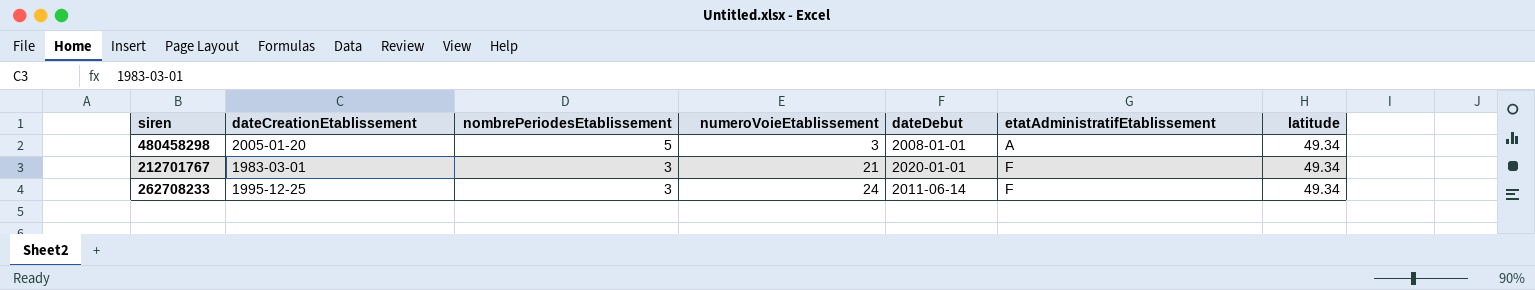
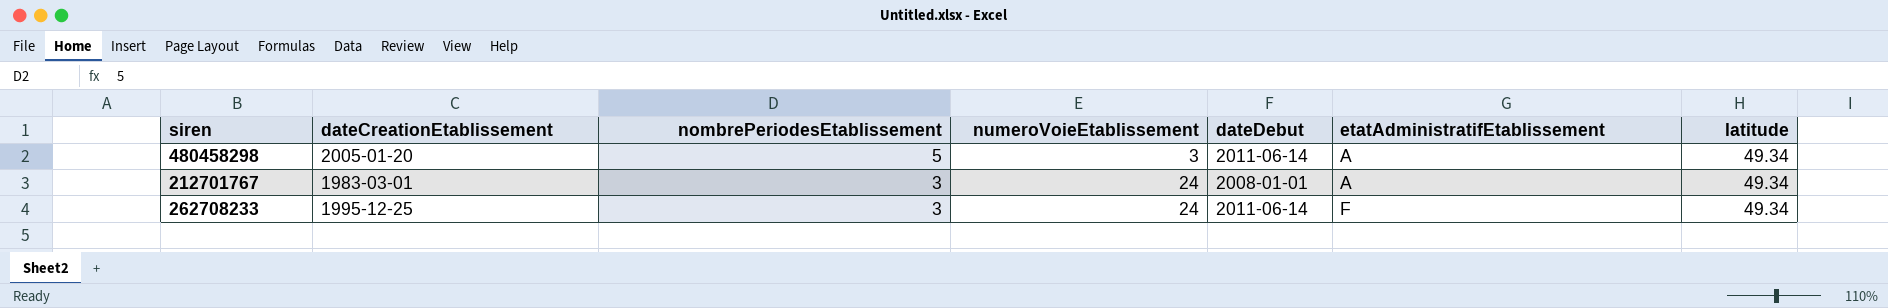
480458298 | dateDebut: 2008-01-01 -> 2011-06-14
212701767 | numeroVoieEtablissement: 21 -> 24
212701767 | dateDebut: 2020-01-01 -> 2008-01-01
212701767 | etatAdministratifEtablissement: F -> A

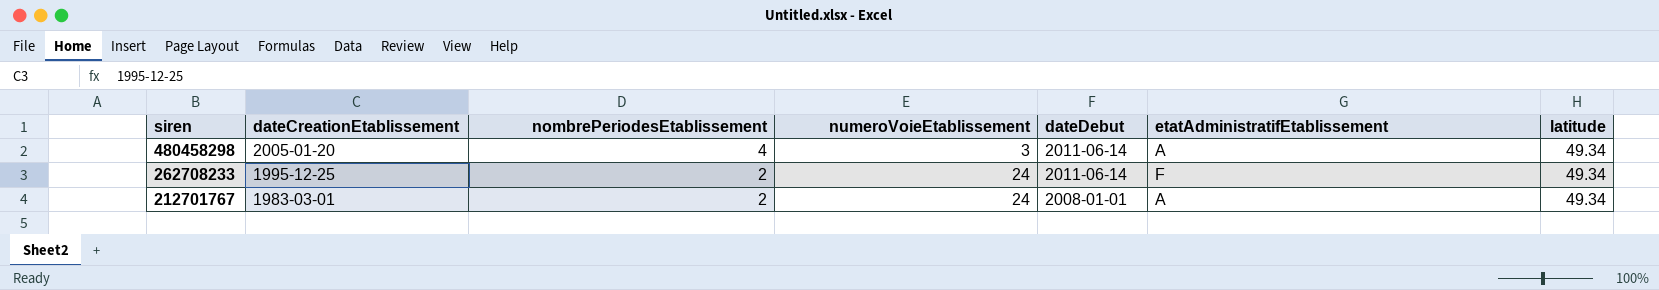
row order: nombrePeriodesEtablissement descending -> siren descending
480458298 | nombrePeriodesEtablissement: 5 -> 4
262708233 | nombrePeriodesEtablissement: 3 -> 2
212701767 | nombrePeriodesEtablissement: 3 -> 2

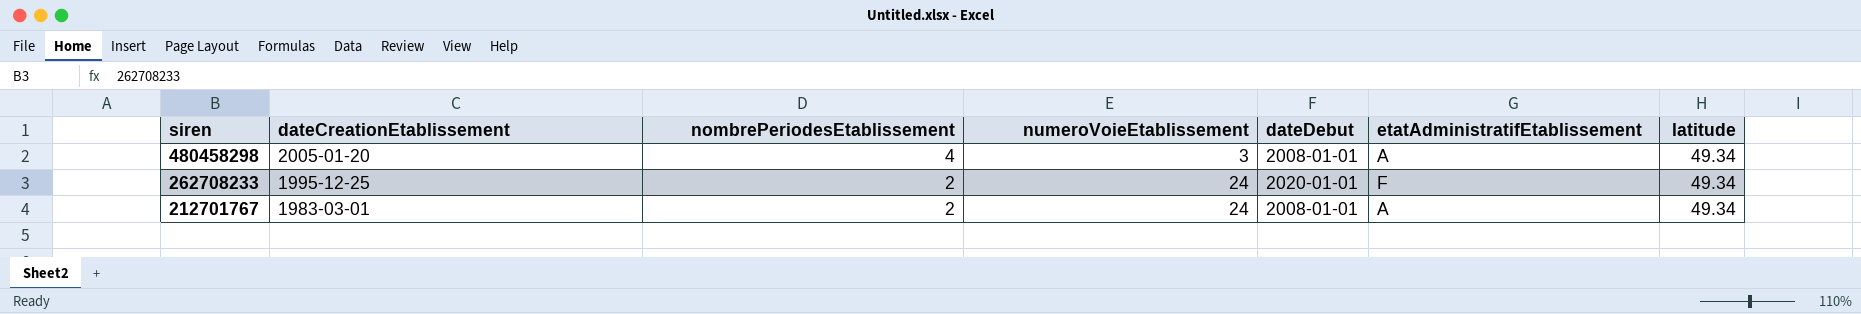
480458298 | dateDebut: 2011-06-14 -> 2008-01-01
262708233 | dateDebut: 2011-06-14 -> 2020-01-01

